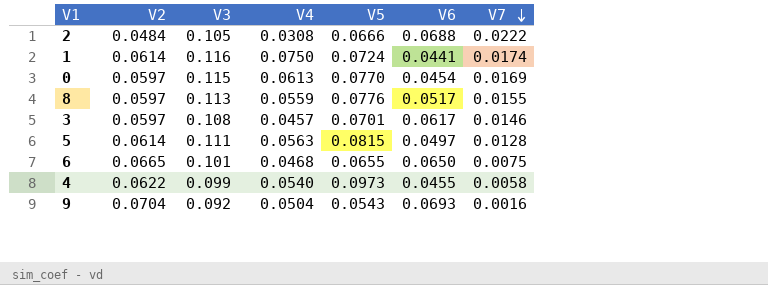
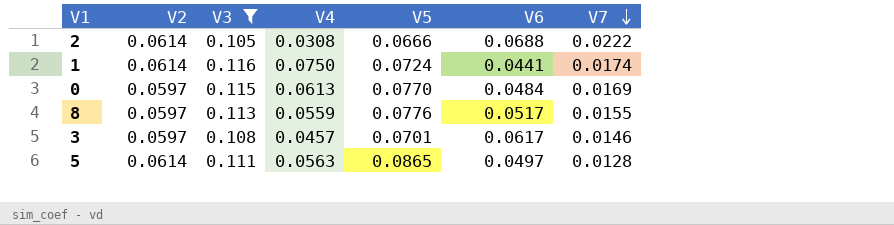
filter: none -> V3 >= 0.105
2 | V2: 0.0484 -> 0.0614
0 | V6: 0.0454 -> 0.0484
5 | V5: 0.0815 -> 0.0865

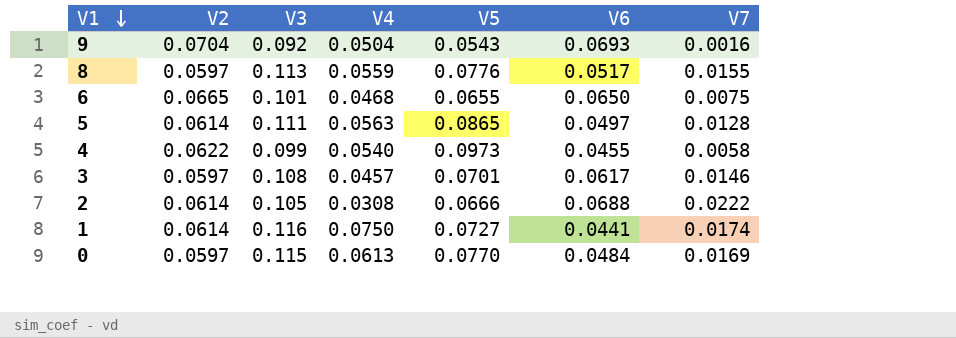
filter: V3 >= 0.105 -> none
row order: V7 descending -> V1 descending
1 | V5: 0.0724 -> 0.0727

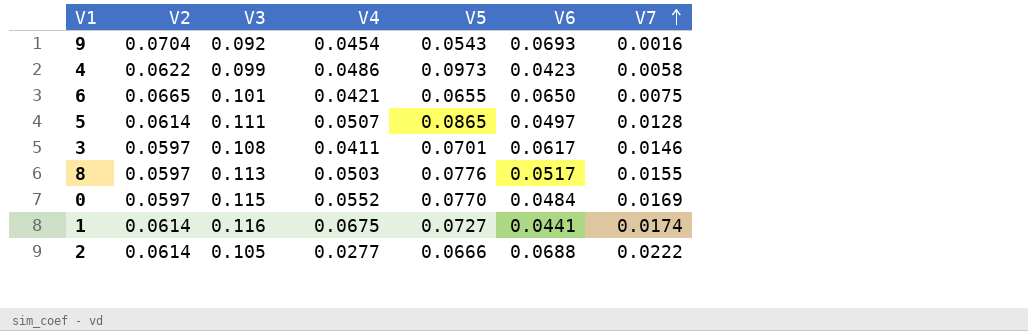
row order: V1 descending -> V7 ascending
9 | V4: 0.0504 -> 0.0454
4 | V4: 0.0540 -> 0.0486
4 | V6: 0.0455 -> 0.0423
6 | V4: 0.0468 -> 0.0421
5 | V4: 0.0563 -> 0.0507
3 | V4: 0.0457 -> 0.0411
8 | V4: 0.0559 -> 0.0503
0 | V4: 0.0613 -> 0.0552
1 | V4: 0.0750 -> 0.0675
2 | V4: 0.0308 -> 0.0277

